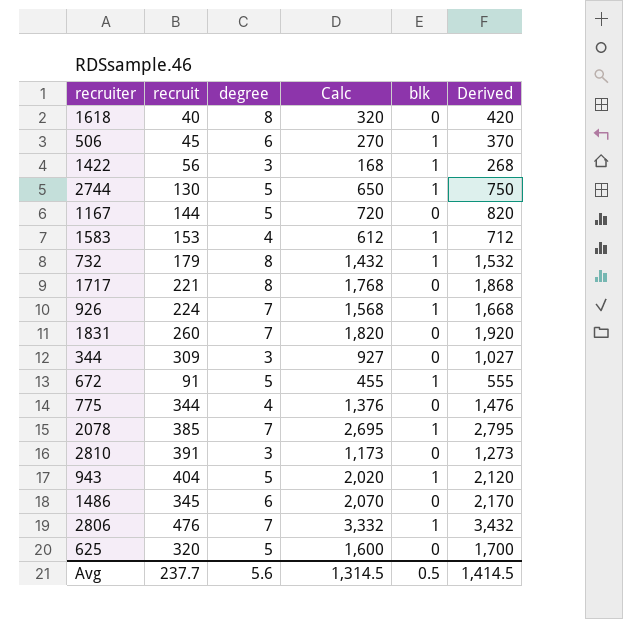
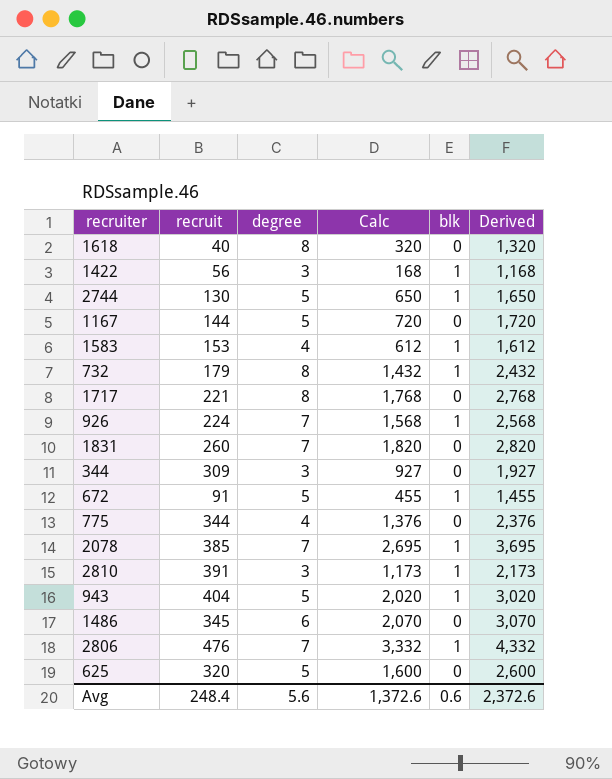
column Derived | formula: [Calc] + 100 -> [Calc] + 1000
row 506: 45 | 6 | 270 | 1 | 370 -> none
2810 | blk: 0 -> 1
Avg | recruit: 237.7 -> 248.4
Avg | Calc: 1,314.5 -> 1,372.6
Avg | blk: 0.5 -> 0.6
Avg | Derived: 1,414.5 -> 2,372.6

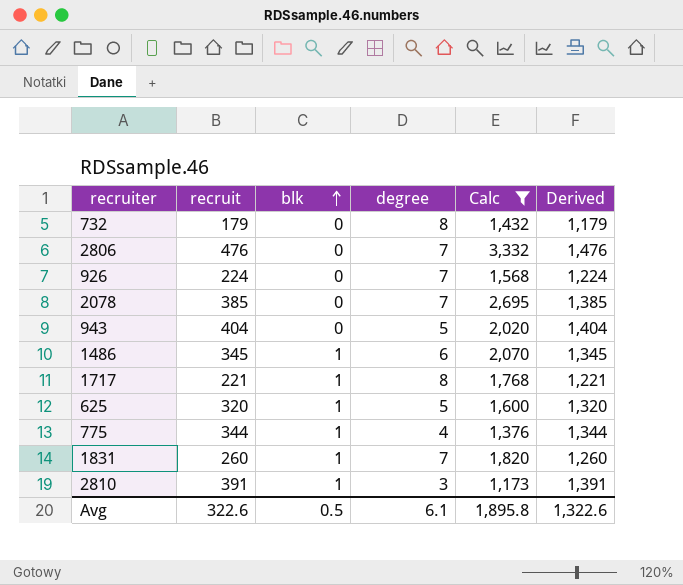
filter: none -> Calc >= 1,173
row order: none -> blk ascending
column blk | position: 5 -> 3
column Derived | formula: [Calc] + 1000 -> [recruit] + 1000
732 | blk: 1 -> 0
2806 | blk: 1 -> 0
926 | blk: 1 -> 0
2078 | blk: 1 -> 0
943 | blk: 1 -> 0
1486 | blk: 0 -> 1
1717 | blk: 0 -> 1
625 | blk: 0 -> 1
775 | blk: 0 -> 1
1831 | blk: 0 -> 1
Avg | recruit: 248.4 -> 322.6
Avg | blk: 0.6 -> 0.5
Avg | degree: 5.6 -> 6.1
Avg | Calc: 1,372.6 -> 1,895.8
Avg | Derived: 2,372.6 -> 1,322.6

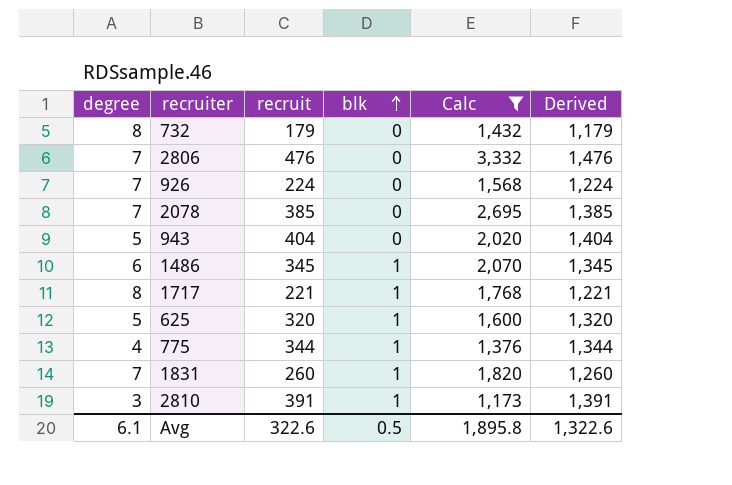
column degree | position: 4 -> 1

